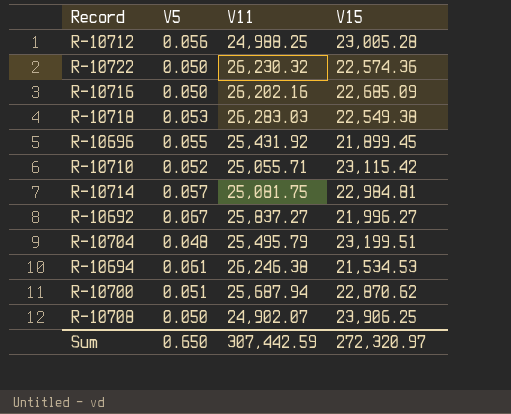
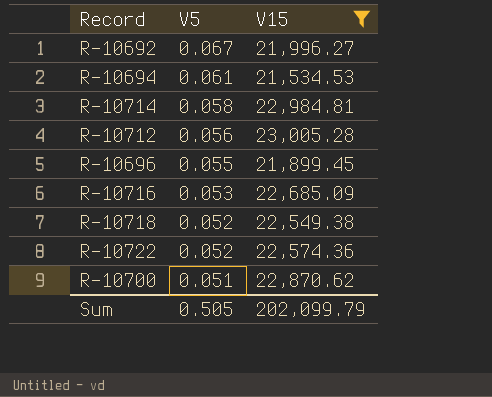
filter: none -> V15 <= 23,005.28
row order: none -> V5 descending
column V11 | position: 3 -> none
R-10714 | V5: 0.057 -> 0.058
R-10716 | V5: 0.050 -> 0.053
R-10718 | V5: 0.053 -> 0.052
R-10722 | V5: 0.050 -> 0.052
Sum | V5: 0.650 -> 0.505
Sum | V15: 272,320.97 -> 202,099.79

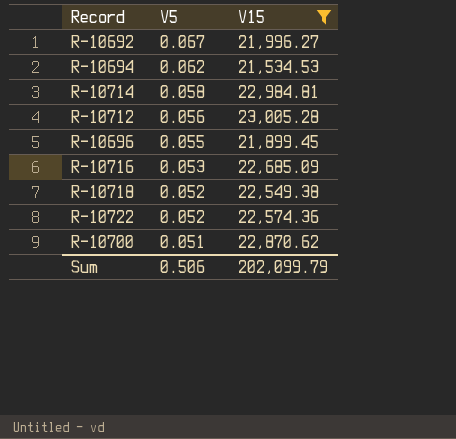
R-10694 | V5: 0.061 -> 0.062
Sum | V5: 0.505 -> 0.506

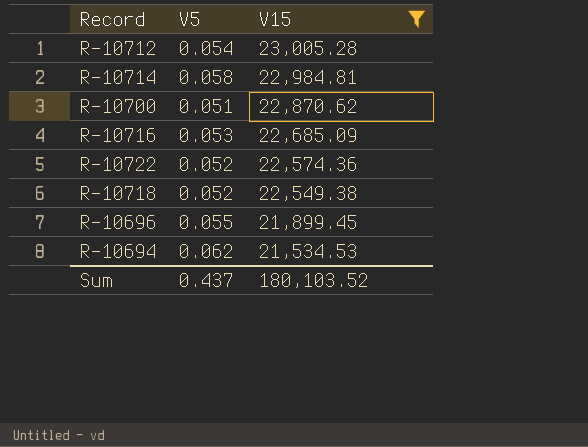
row order: V5 descending -> V15 descending
row R-10692: 0.067 | 21,996.27 -> none
R-10712 | V5: 0.056 -> 0.054
Sum | V5: 0.506 -> 0.437
Sum | V15: 202,099.79 -> 180,103.52

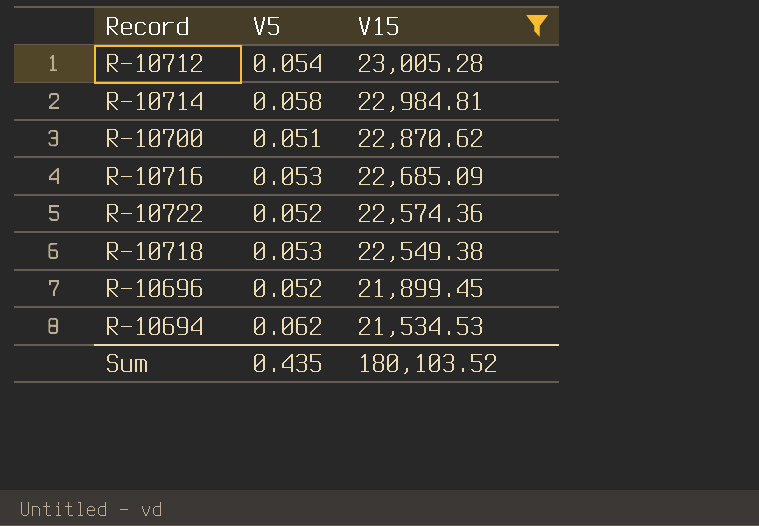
R-10718 | V5: 0.052 -> 0.053
R-10696 | V5: 0.055 -> 0.052
Sum | V5: 0.437 -> 0.435

